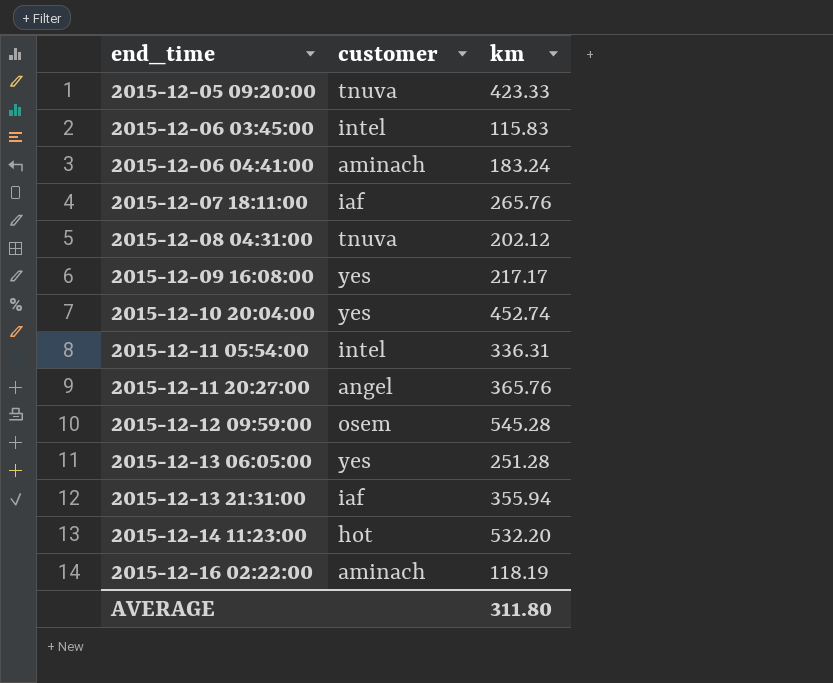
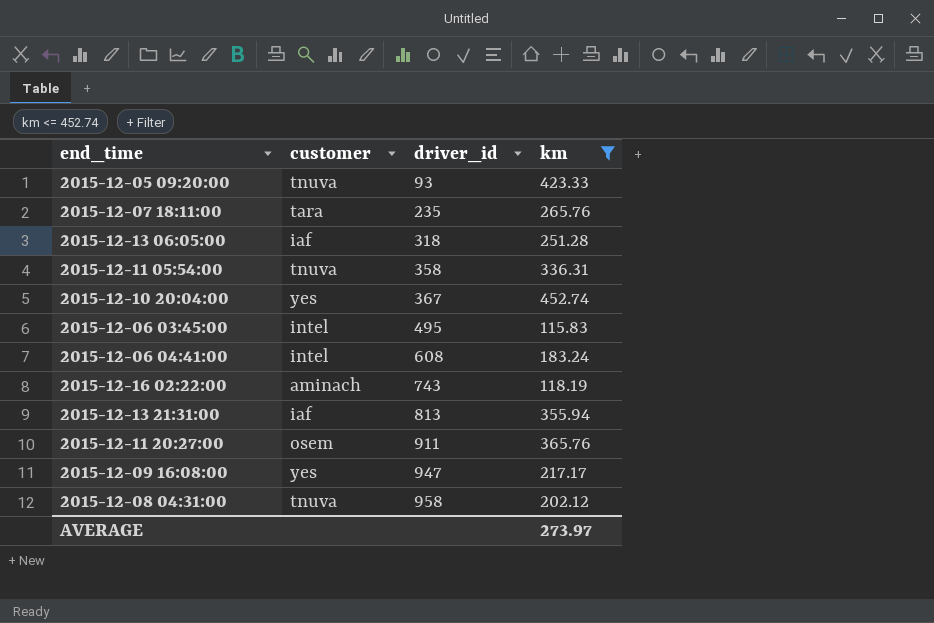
filter: none -> km <= 452.74
row order: end_time ascending -> driver_id ascending
column driver_id | position: none -> 3
2015-12-07 18:11:00 | customer: iaf -> tara
2015-12-13 06:05:00 | customer: yes -> iaf
2015-12-11 05:54:00 | customer: intel -> tnuva
2015-12-06 04:41:00 | customer: aminach -> intel
2015-12-11 20:27:00 | customer: angel -> osem
AVERAGE | km: 311.80 -> 273.97

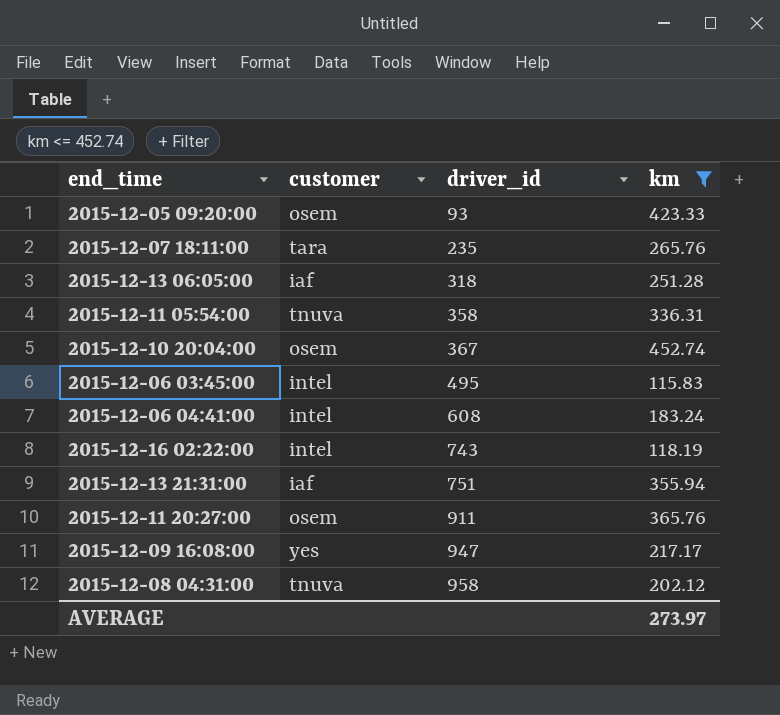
2015-12-05 09:20:00 | customer: tnuva -> osem
2015-12-10 20:04:00 | customer: yes -> osem
2015-12-16 02:22:00 | customer: aminach -> intel
2015-12-13 21:31:00 | driver_id: 813 -> 751

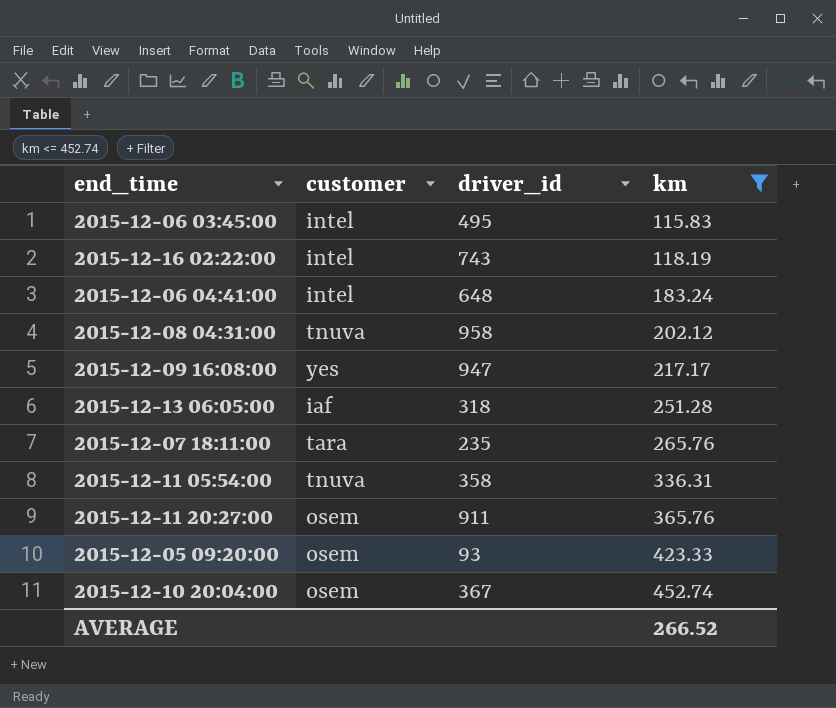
row order: driver_id ascending -> km ascending
row 2015-12-13 21:31:00: iaf | 751 | 355.94 -> none
2015-12-06 04:41:00 | driver_id: 608 -> 648
AVERAGE | km: 273.97 -> 266.52

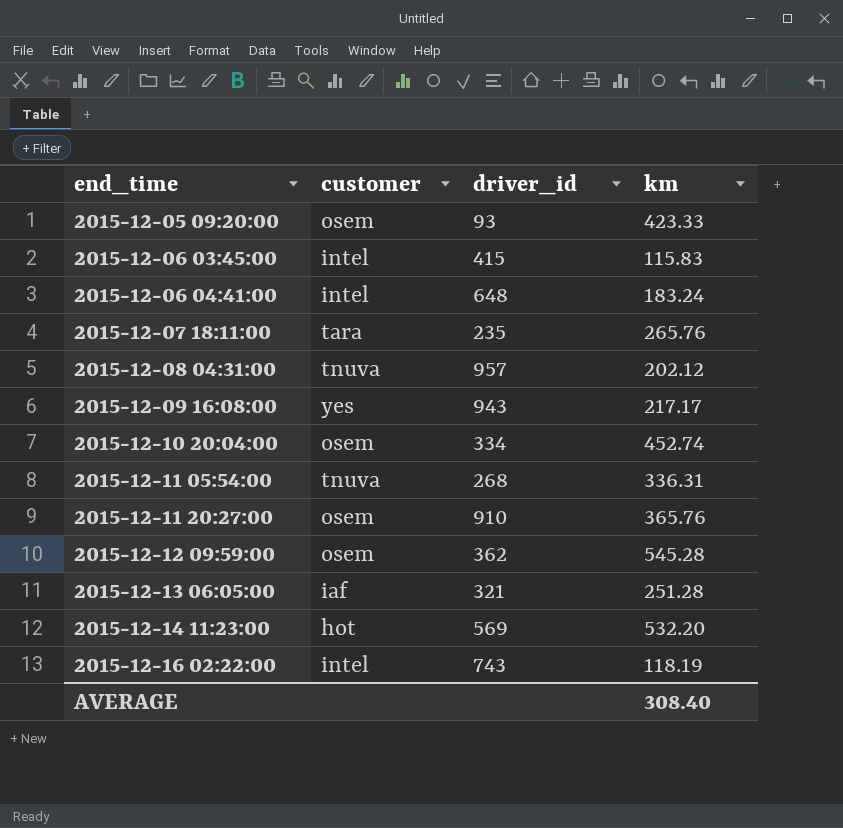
filter: km <= 452.74 -> none
row order: km ascending -> end_time ascending
2015-12-06 03:45:00 | driver_id: 495 -> 415
2015-12-08 04:31:00 | driver_id: 958 -> 957
2015-12-09 16:08:00 | driver_id: 947 -> 943
2015-12-10 20:04:00 | driver_id: 367 -> 334
2015-12-11 05:54:00 | driver_id: 358 -> 268
2015-12-11 20:27:00 | driver_id: 911 -> 910
2015-12-13 06:05:00 | driver_id: 318 -> 321
AVERAGE | km: 266.52 -> 308.40

